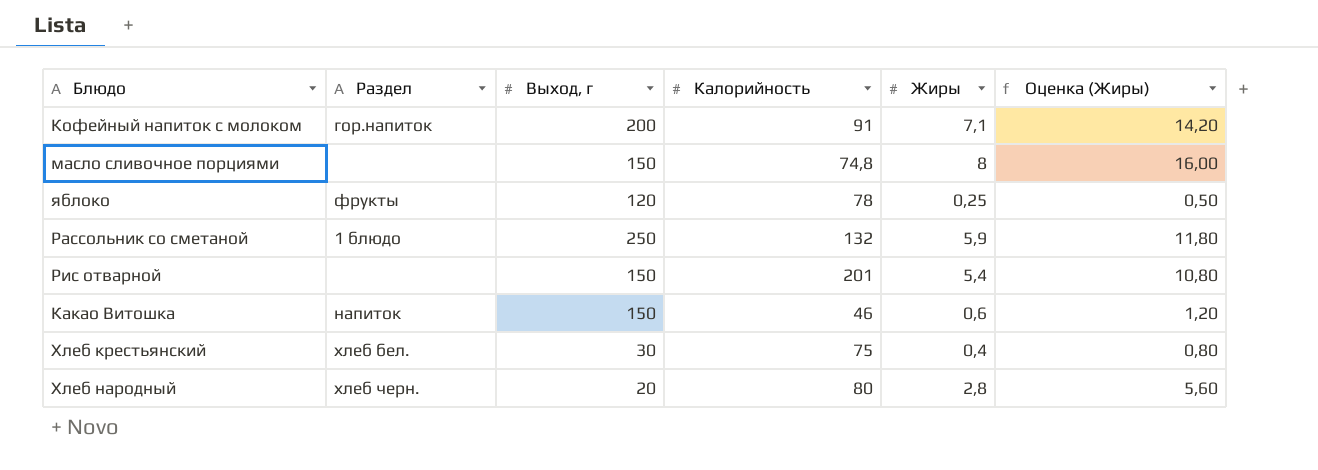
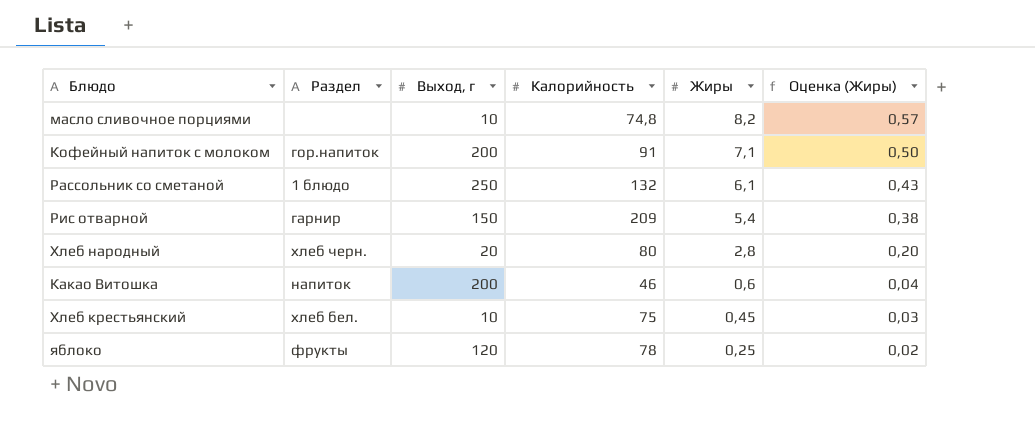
row order: none -> Жиры descending
column Оценка (Жиры) | formula: [Жиры] * 2 -> [Жиры] * 0,07
масло сливочное порциями | Выход, г: 150 -> 10
масло сливочное порциями | Жиры: 8 -> 8,2
Рассольник со сметаной | Жиры: 5,9 -> 6,1
Рис отварной | Раздел: none -> гарнир
Рис отварной | Калорийность: 201 -> 209
Какао Витошка | Выход, г: 150 -> 200
Хлеб крестьянский | Выход, г: 30 -> 10
Хлеб крестьянский | Жиры: 0,4 -> 0,45

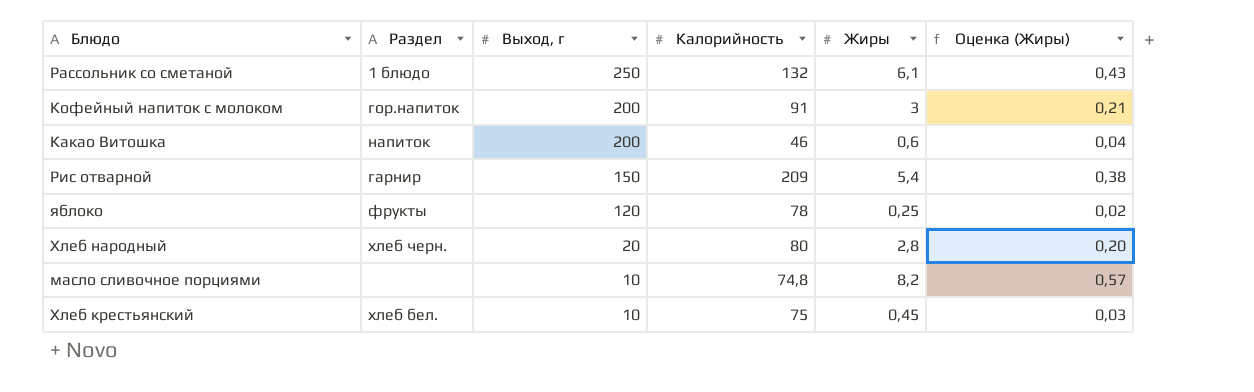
row order: Жиры descending -> Выход, г descending
Кофейный напиток с молоком | Жиры: 7,1 -> 3
Кофейный напиток с молоком | Оценка (Жиры): 0,50 -> 0,21

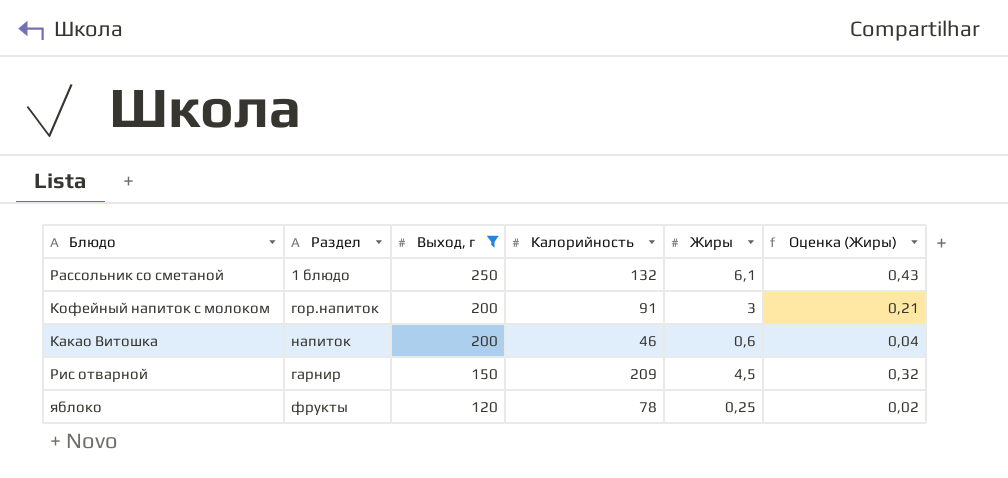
filter: none -> Выход, г >= 120
Рис отварной | Жиры: 5,4 -> 4,5
Рис отварной | Оценка (Жиры): 0,38 -> 0,32

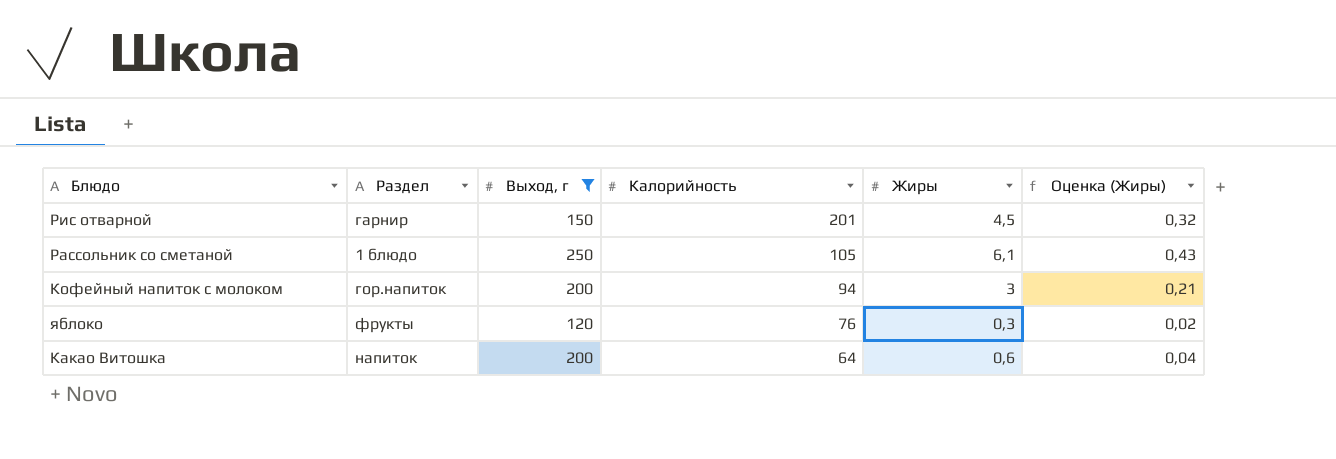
row order: Выход, г descending -> Калорийность descending
Рис отварной | Калорийность: 209 -> 201
Рассольник со сметаной | Калорийность: 132 -> 105
Кофейный напиток с молоком | Калорийность: 91 -> 94
яблоко | Калорийность: 78 -> 76
яблоко | Жиры: 0,25 -> 0,3
Какао Витошка | Калорийность: 46 -> 64

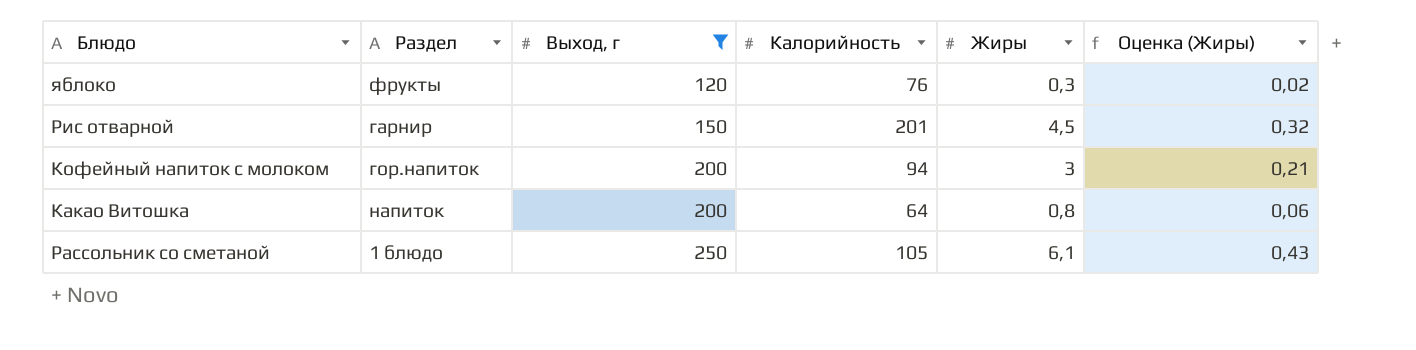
row order: Калорийность descending -> Выход, г ascending
Какао Витошка | Жиры: 0,6 -> 0,8
Какао Витошка | Оценка (Жиры): 0,04 -> 0,06

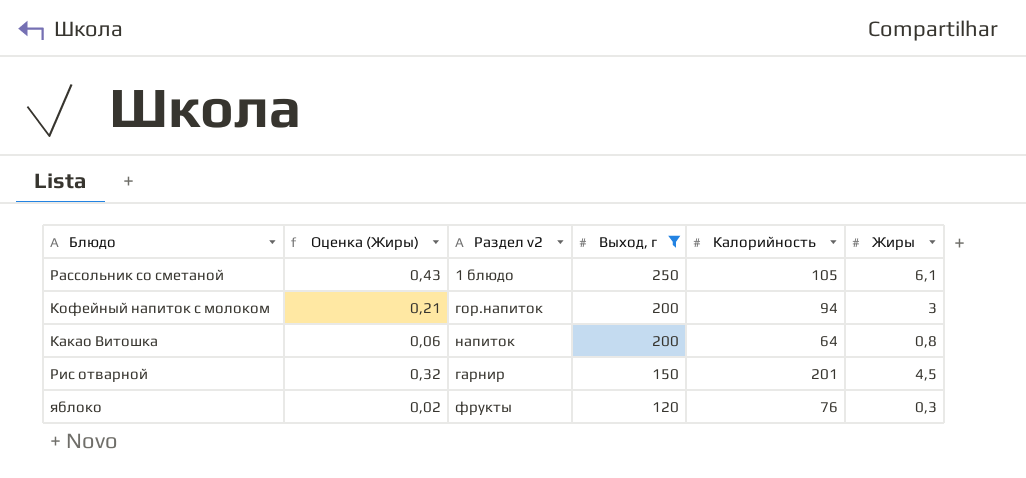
row order: Выход, г ascending -> Выход, г descending
column Оценка (Жиры) | position: 6 -> 2
column name: Раздел -> Раздел v2

